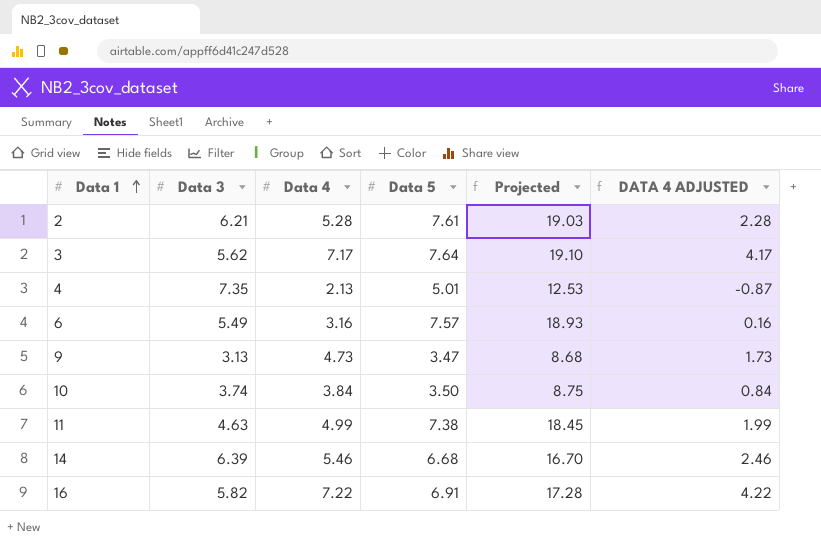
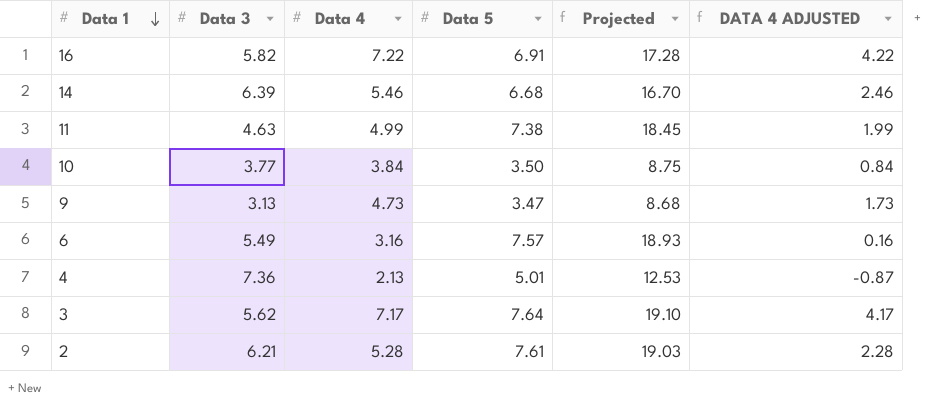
row order: Data 1 ascending -> Data 1 descending
10 | Data 3: 3.74 -> 3.77
4 | Data 3: 7.35 -> 7.36

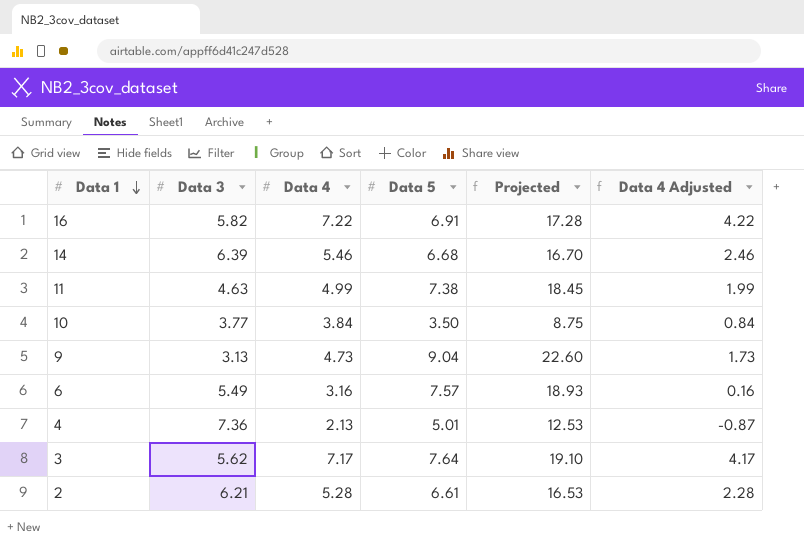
column name: DATA 4 ADJUSTED -> Data 4 Adjusted
9 | Data 5: 3.47 -> 9.04
9 | Projected: 8.68 -> 22.60
2 | Data 5: 7.61 -> 6.61
2 | Projected: 19.03 -> 16.53

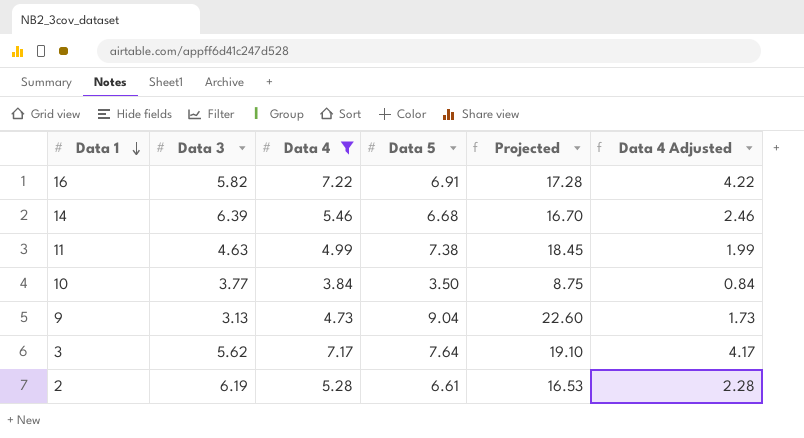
filter: none -> Data 4 >= 3.84
2 | Data 3: 6.21 -> 6.19

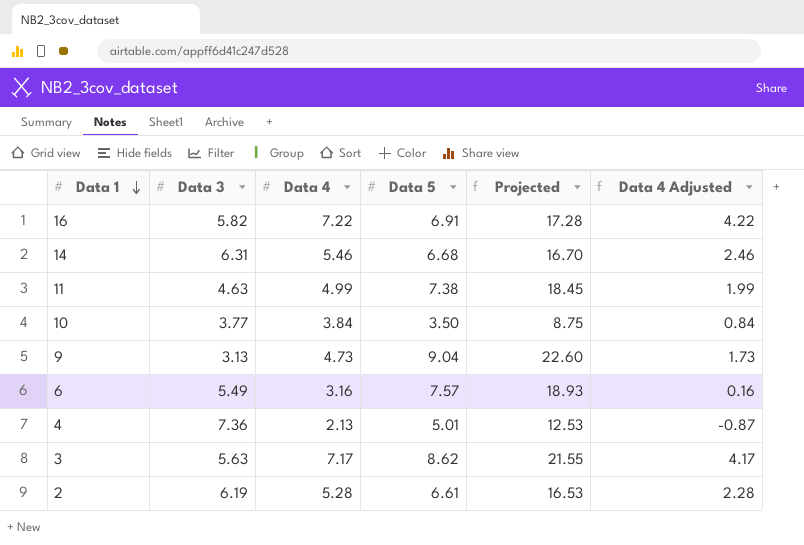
filter: Data 4 >= 3.84 -> none
14 | Data 3: 6.39 -> 6.31
3 | Data 3: 5.62 -> 5.63
3 | Data 5: 7.64 -> 8.62
3 | Projected: 19.10 -> 21.55

